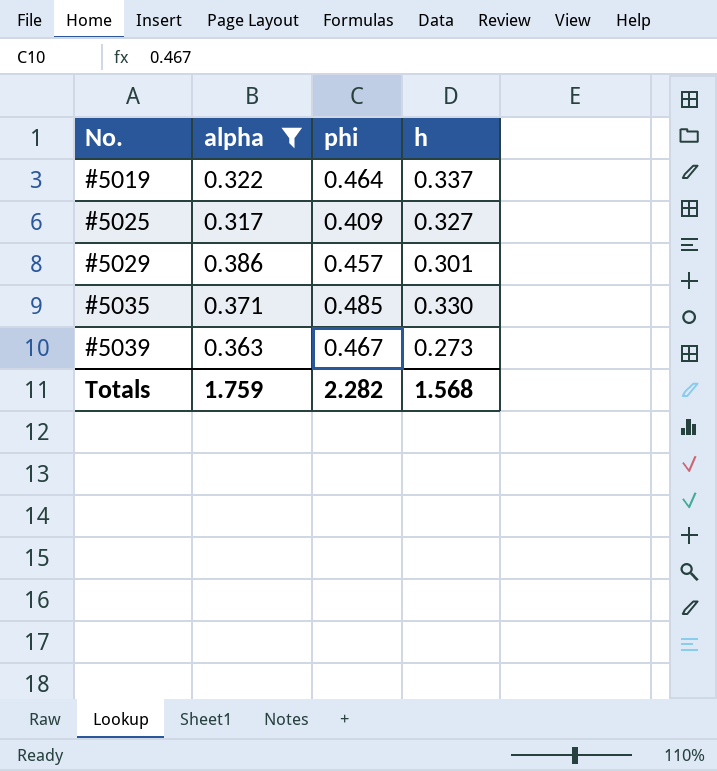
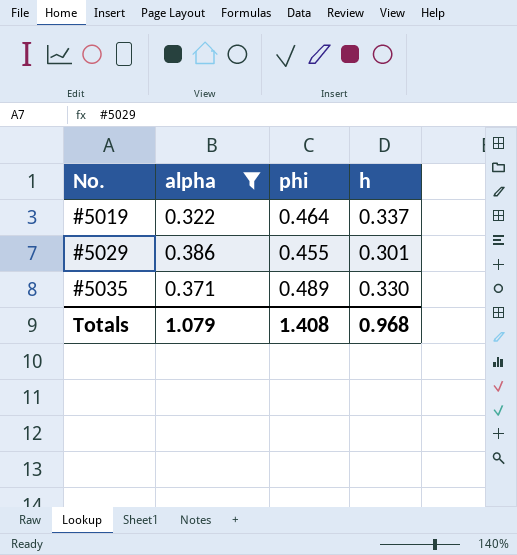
row #5025: 0.317 | 0.409 | 0.327 -> none
row #5039: 0.363 | 0.467 | 0.273 -> none
#5029 | phi: 0.457 -> 0.455
#5035 | phi: 0.485 -> 0.489
Totals | alpha: 1.759 -> 1.079
Totals | phi: 2.282 -> 1.408
Totals | h: 1.568 -> 0.968

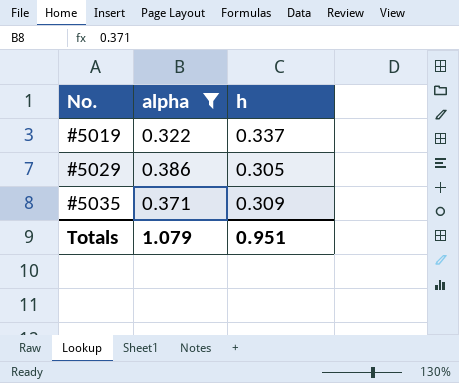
column phi | position: 3 -> none
#5029 | h: 0.301 -> 0.305
#5035 | h: 0.330 -> 0.309
Totals | h: 0.968 -> 0.951

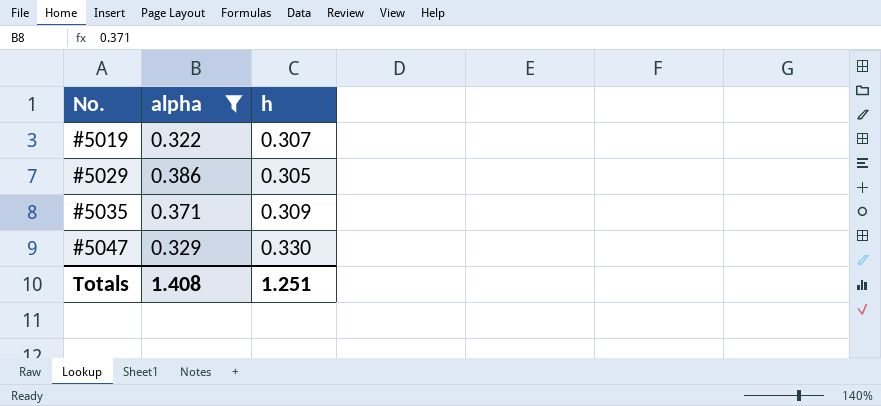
#5019 | h: 0.337 -> 0.307
row #5047: none -> 0.329 | 0.330
Totals | alpha: 1.079 -> 1.408
Totals | h: 0.951 -> 1.251

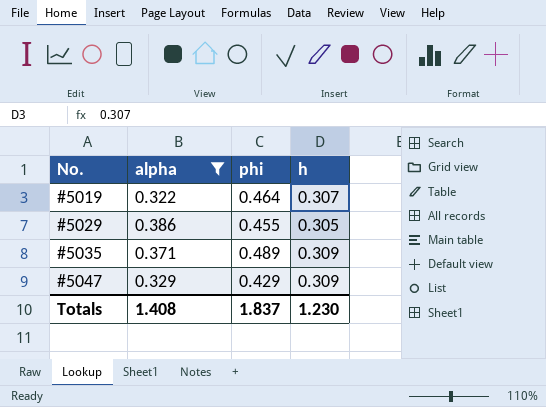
column phi | position: none -> 3
#5047 | h: 0.330 -> 0.309
Totals | h: 1.251 -> 1.230

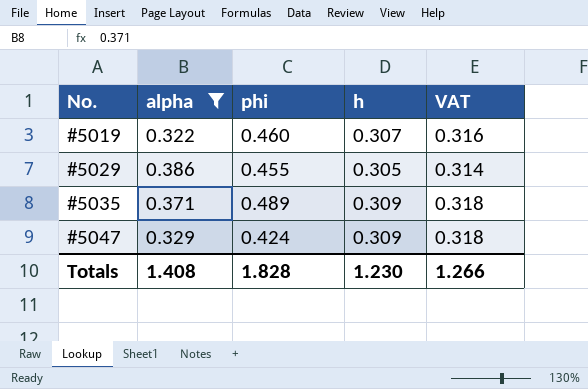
column VAT | formula: none -> [h] * 1.03
#5019 | phi: 0.464 -> 0.460
#5047 | phi: 0.429 -> 0.424
Totals | phi: 1.837 -> 1.828

